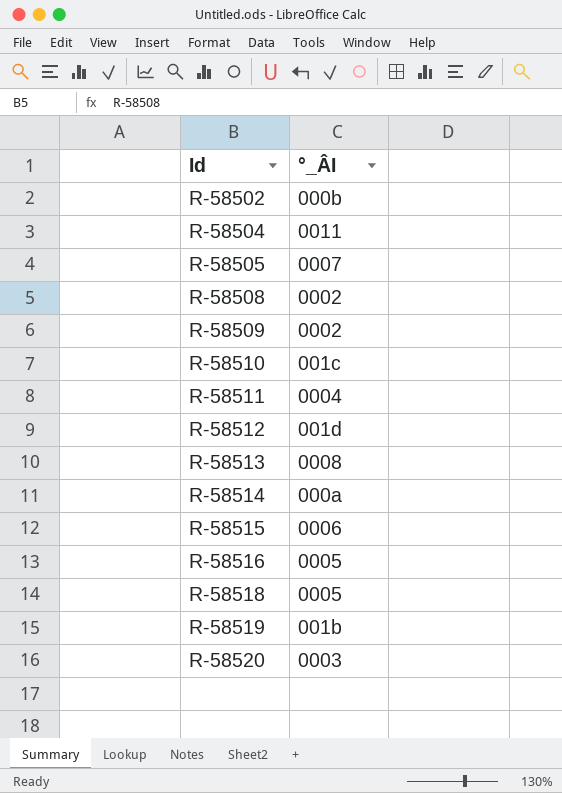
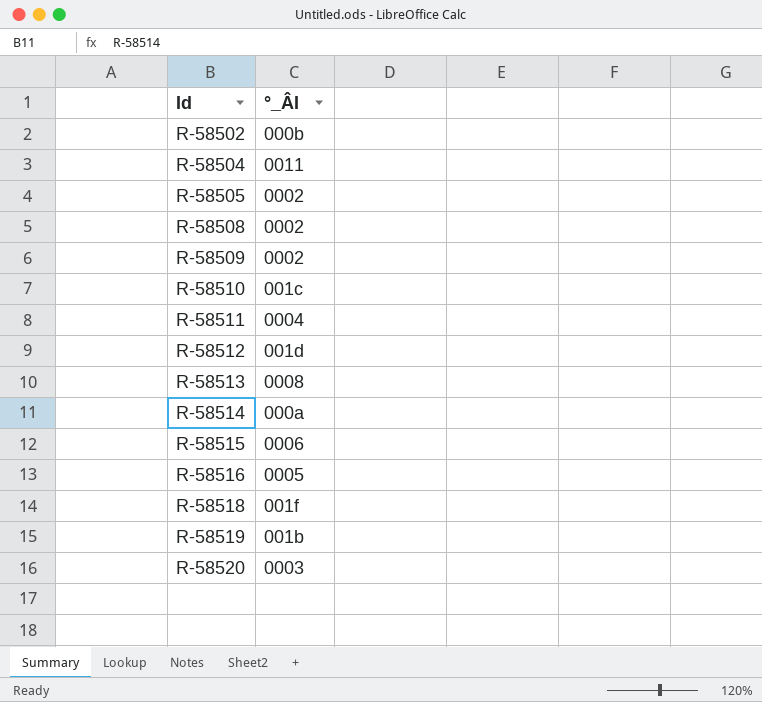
R-58505 | °_ÂI: 0007 -> 0002
R-58518 | °_ÂI: 0005 -> 001f

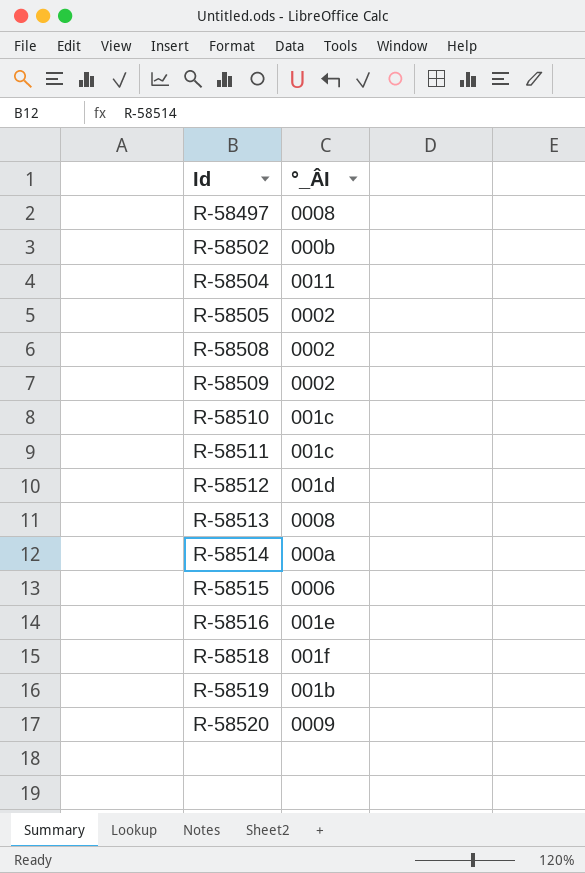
row R-58497: none -> 0008
R-58511 | °_ÂI: 0004 -> 001c
R-58516 | °_ÂI: 0005 -> 001e
R-58520 | °_ÂI: 0003 -> 0009

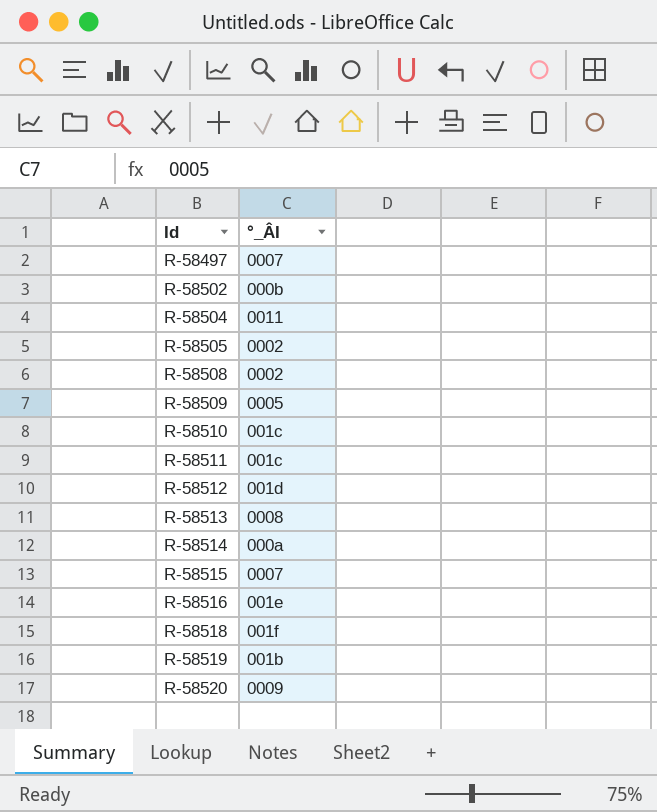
R-58497 | °_ÂI: 0008 -> 0007
R-58509 | °_ÂI: 0002 -> 0005
R-58515 | °_ÂI: 0006 -> 0007

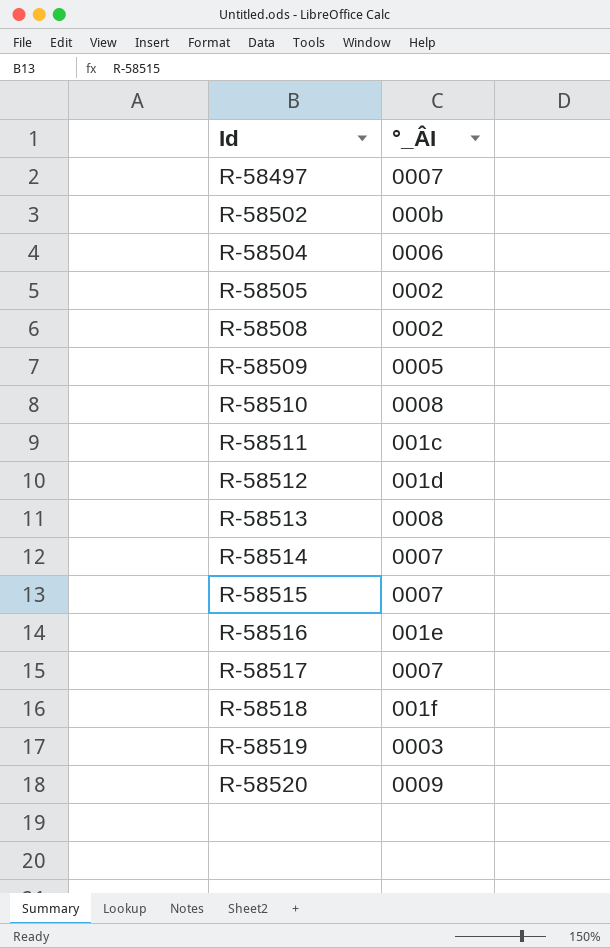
R-58504 | °_ÂI: 0011 -> 0006
R-58510 | °_ÂI: 001c -> 0008
R-58514 | °_ÂI: 000a -> 0007
row R-58517: none -> 0007
R-58519 | °_ÂI: 001b -> 0003

